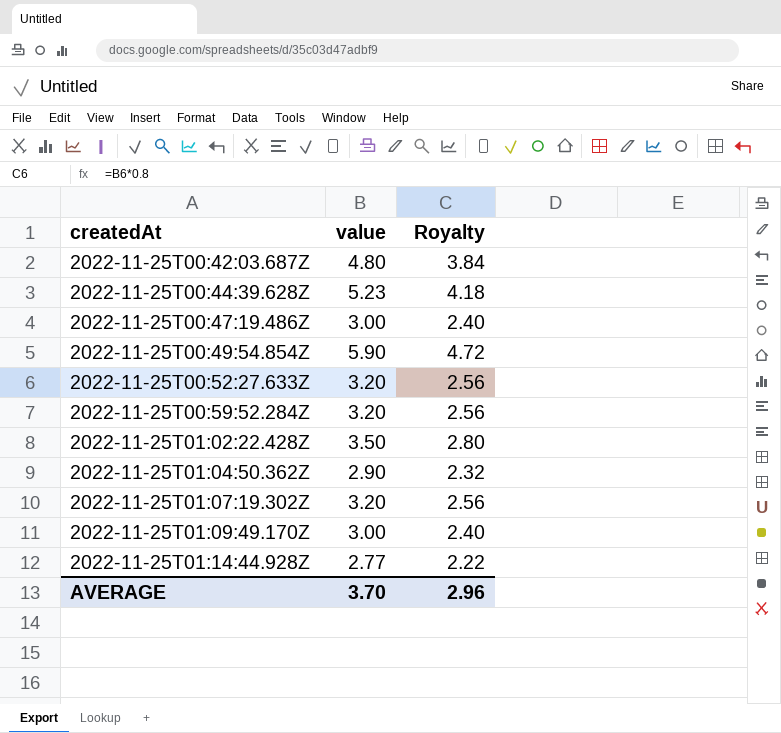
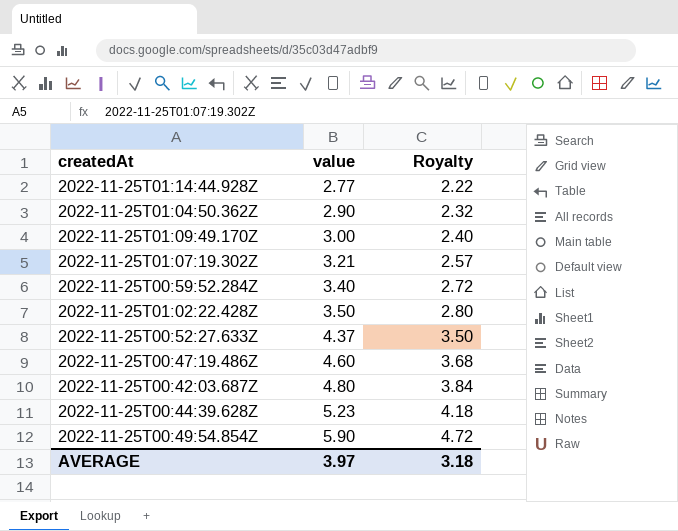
row order: createdAt ascending -> value ascending
2022-11-25T01:07:19.302Z | value: 3.20 -> 3.21
2022-11-25T01:07:19.302Z | Royalty: 2.56 -> 2.57
2022-11-25T00:59:52.284Z | value: 3.20 -> 3.40
2022-11-25T00:59:52.284Z | Royalty: 2.56 -> 2.72
2022-11-25T00:52:27.633Z | value: 3.20 -> 4.37
2022-11-25T00:52:27.633Z | Royalty: 2.56 -> 3.50
2022-11-25T00:47:19.486Z | value: 3.00 -> 4.60
2022-11-25T00:47:19.486Z | Royalty: 2.40 -> 3.68
AVERAGE | value: 3.70 -> 3.97
AVERAGE | Royalty: 2.96 -> 3.18

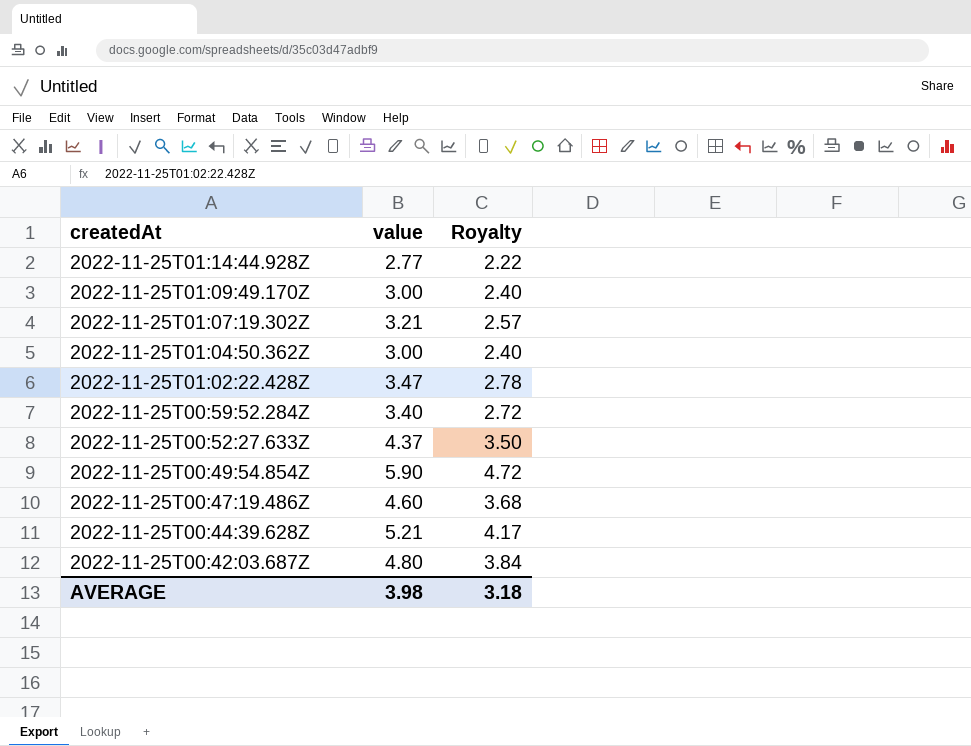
row order: value ascending -> createdAt descending
2022-11-25T01:04:50.362Z | value: 2.90 -> 3.00
2022-11-25T01:04:50.362Z | Royalty: 2.32 -> 2.40
2022-11-25T01:02:22.428Z | value: 3.50 -> 3.47
2022-11-25T01:02:22.428Z | Royalty: 2.80 -> 2.78
2022-11-25T00:44:39.628Z | value: 5.23 -> 5.21
2022-11-25T00:44:39.628Z | Royalty: 4.18 -> 4.17
AVERAGE | value: 3.97 -> 3.98

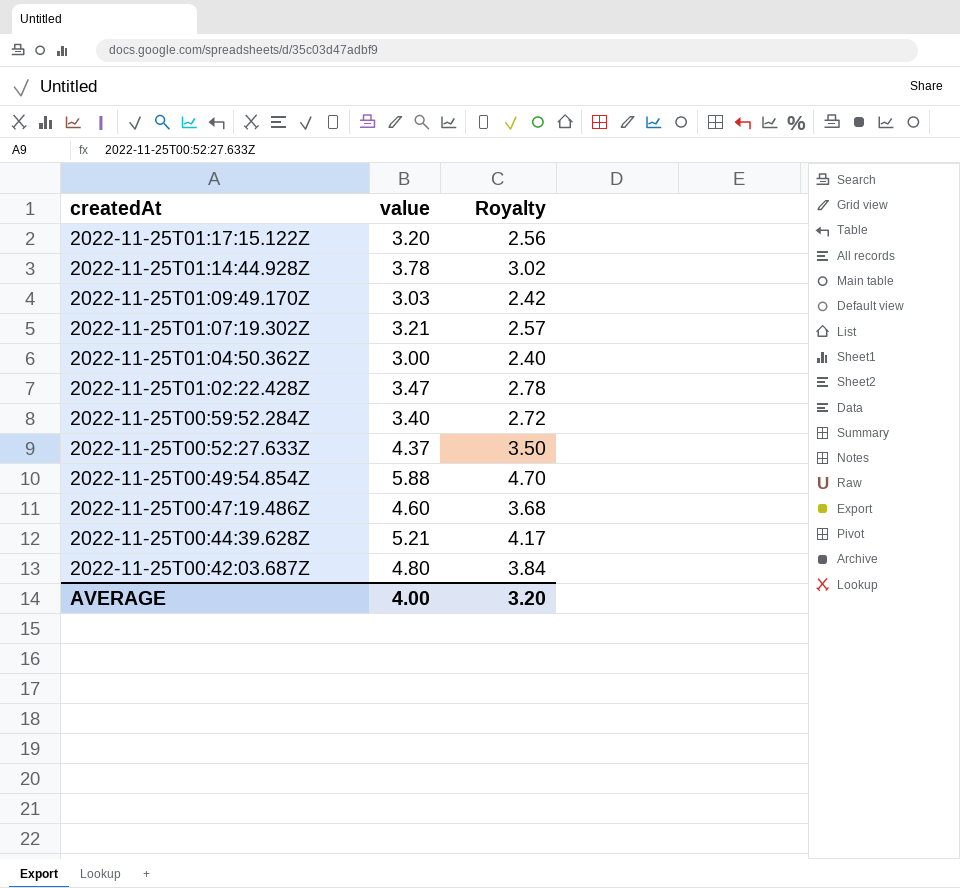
row 2022-11-25T01:17:15.122Z: none -> 3.20 | 2.56
2022-11-25T01:14:44.928Z | value: 2.77 -> 3.78
2022-11-25T01:14:44.928Z | Royalty: 2.22 -> 3.02
2022-11-25T01:09:49.170Z | value: 3.00 -> 3.03
2022-11-25T01:09:49.170Z | Royalty: 2.40 -> 2.42
2022-11-25T00:49:54.854Z | value: 5.90 -> 5.88
2022-11-25T00:49:54.854Z | Royalty: 4.72 -> 4.70
AVERAGE | value: 3.98 -> 4.00
AVERAGE | Royalty: 3.18 -> 3.20

